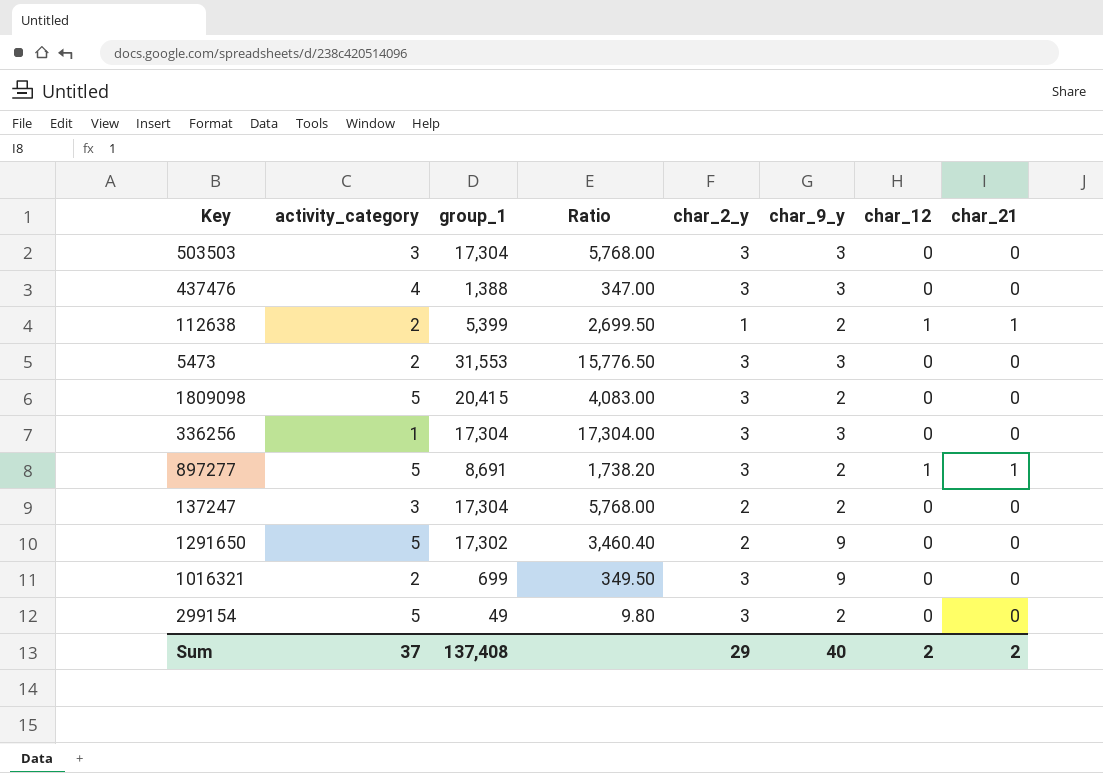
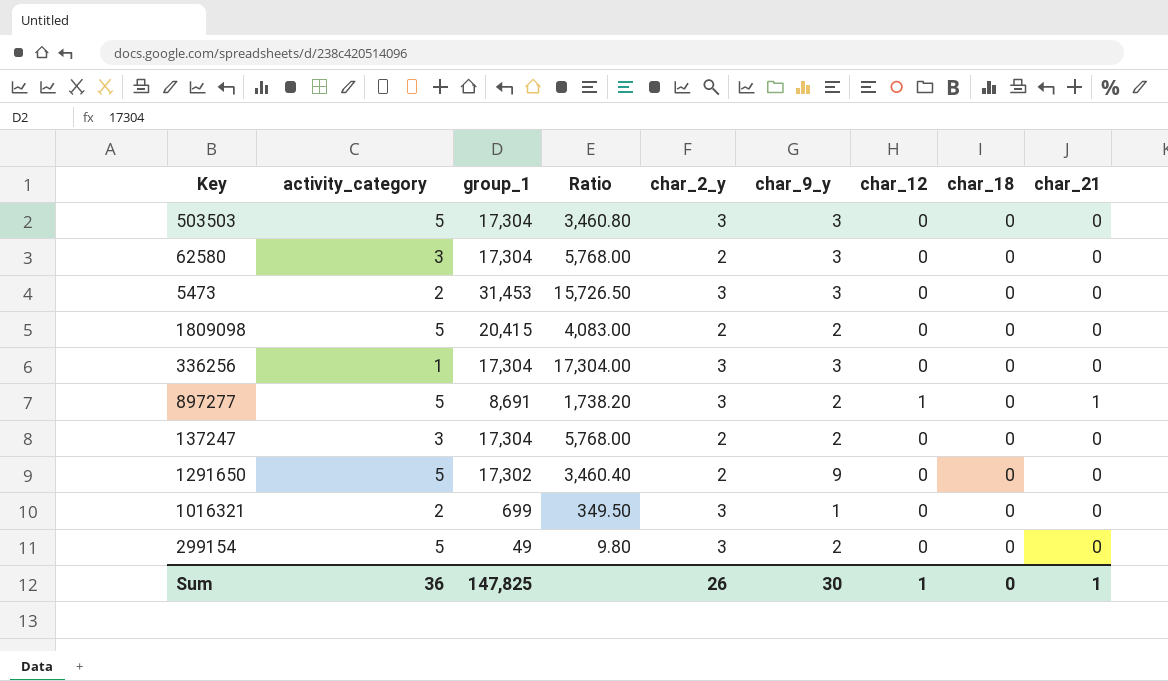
column char_18 | position: none -> 8
row 437476: 4 | 1,388 | 347.00 | 3 | 3 | 0 | 0 -> none
row 112638: 2 | 5,399 | 2,699.50 | 1 | 2 | 1 | 1 -> none
503503 | activity_category: 3 -> 5
503503 | Ratio: 5,768.00 -> 3,460.80
row 62580: none -> 3 | 17,304 | 5,768.00 | 2 | 3 | 0 | 0 | 0
5473 | group_1: 31,553 -> 31,453
5473 | Ratio: 15,776.50 -> 15,726.50
1809098 | char_2_y: 3 -> 2
1016321 | char_9_y: 9 -> 1
Sum | activity_category: 37 -> 36
Sum | group_1: 137,408 -> 147,825
Sum | char_2_y: 29 -> 26
Sum | char_9_y: 40 -> 30
Sum | char_12: 2 -> 1
Sum | char_21: 2 -> 1

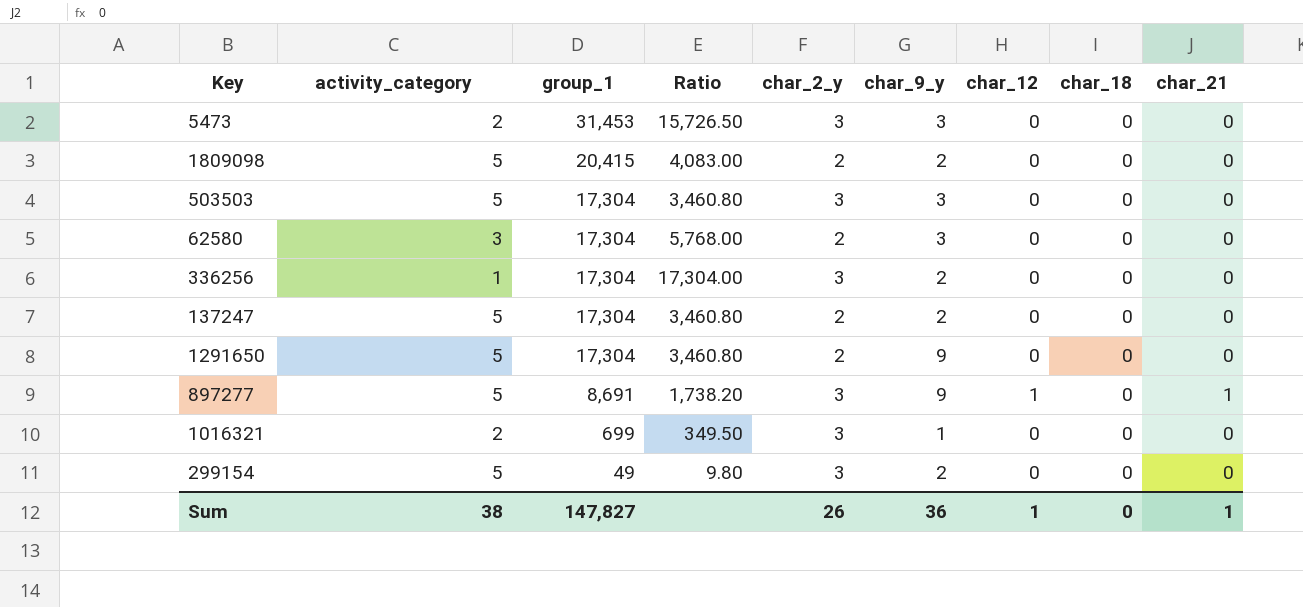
row order: none -> group_1 descending
336256 | char_9_y: 3 -> 2
137247 | activity_category: 3 -> 5
137247 | Ratio: 5,768.00 -> 3,460.80
1291650 | group_1: 17,302 -> 17,304
1291650 | Ratio: 3,460.40 -> 3,460.80
897277 | char_9_y: 2 -> 9
Sum | activity_category: 36 -> 38
Sum | group_1: 147,825 -> 147,827
Sum | char_9_y: 30 -> 36

